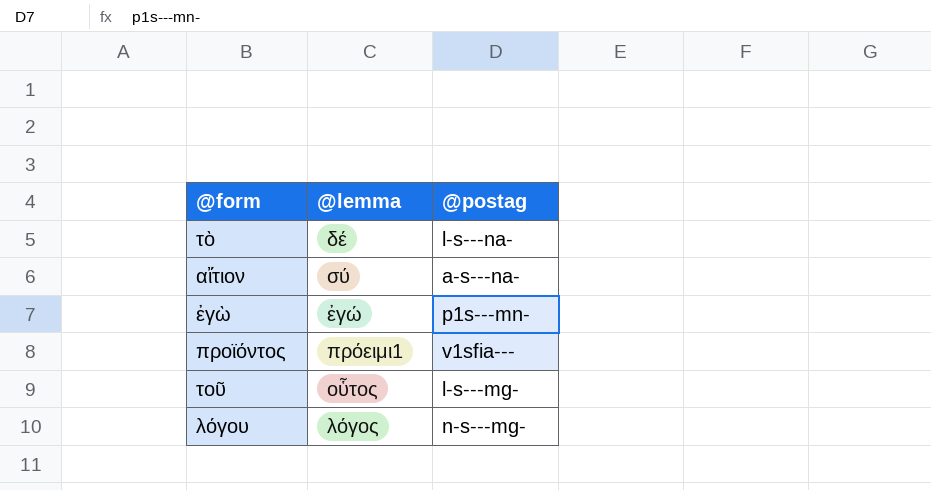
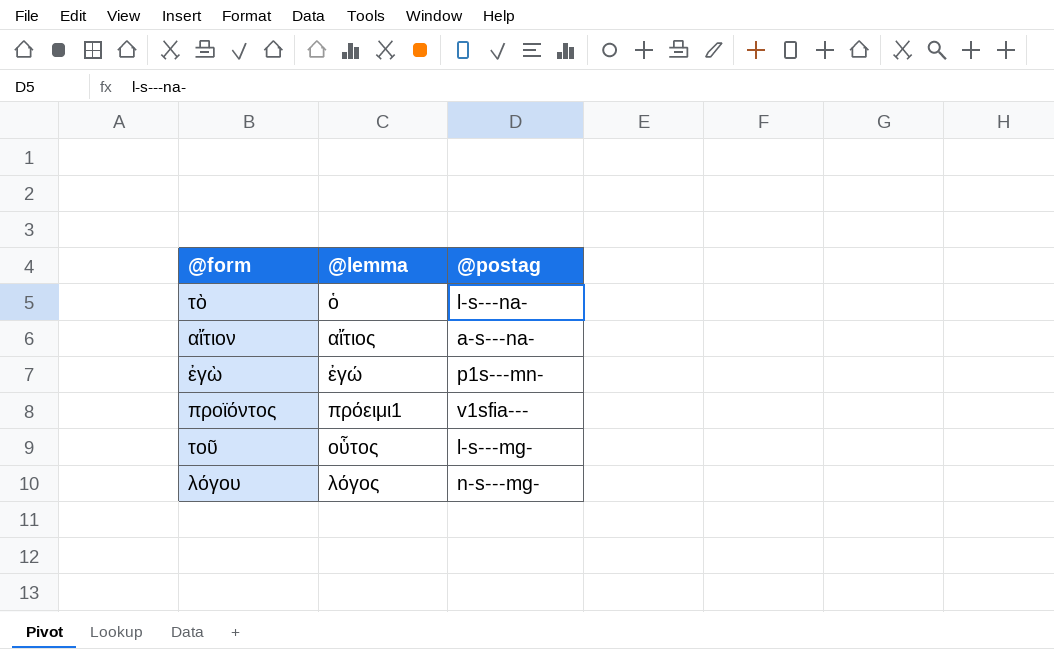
τὸ | @lemma: δέ -> ὁ
αἴτιον | @lemma: σύ -> αἴτιος

